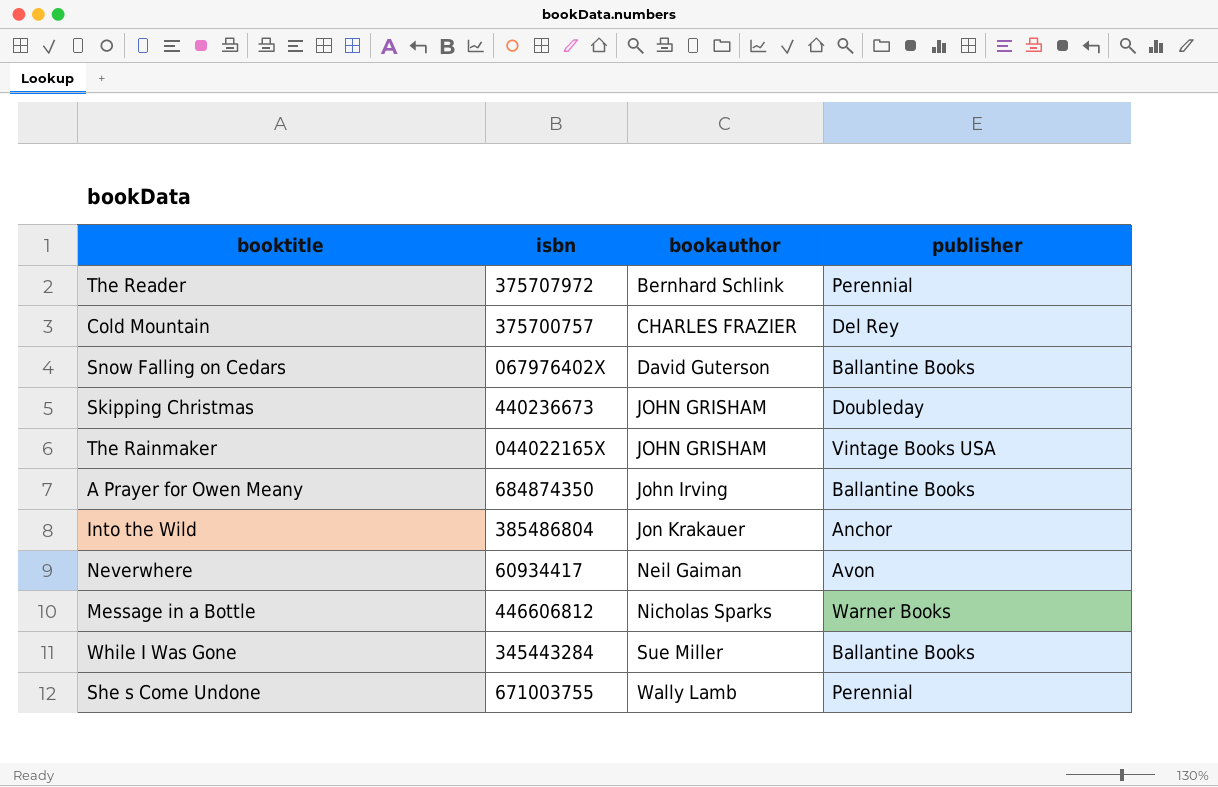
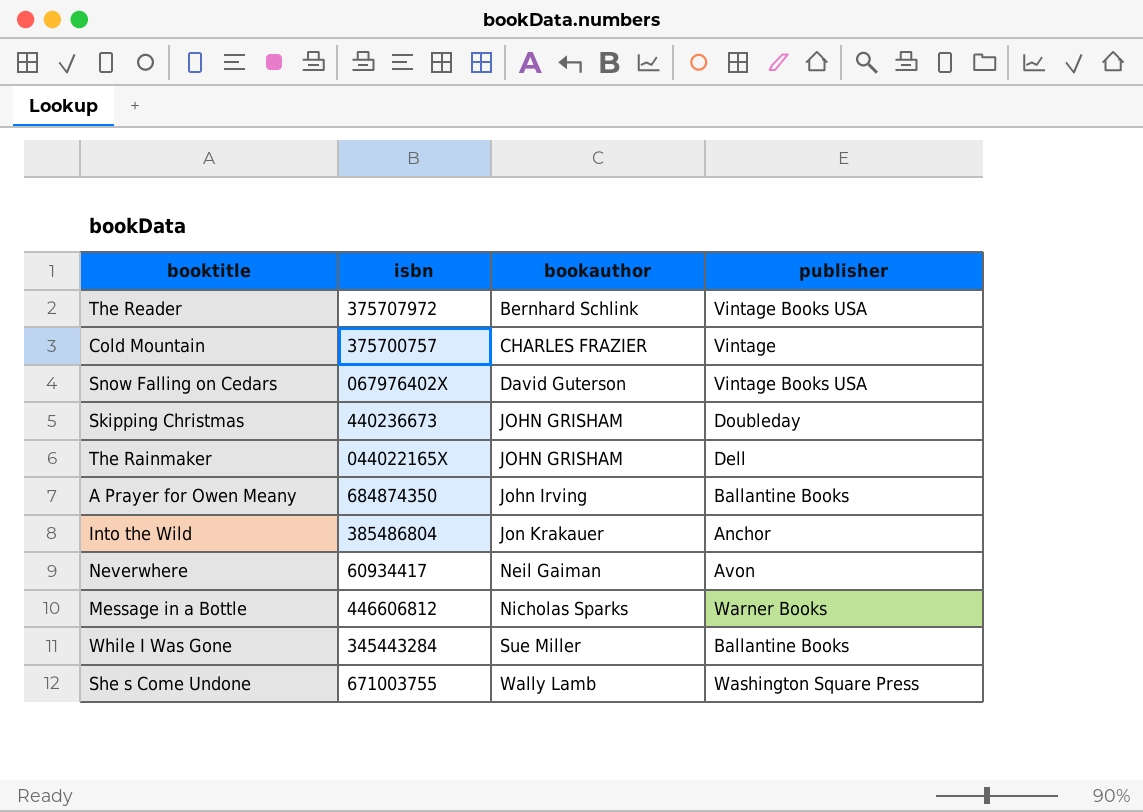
The Reader | publisher: Perennial -> Vintage Books USA
Cold Mountain | publisher: Del Rey -> Vintage
Snow Falling on Cedars | publisher: Ballantine Books -> Vintage Books USA
The Rainmaker | publisher: Vintage Books USA -> Dell
She s Come Undone | publisher: Perennial -> Washington Square Press

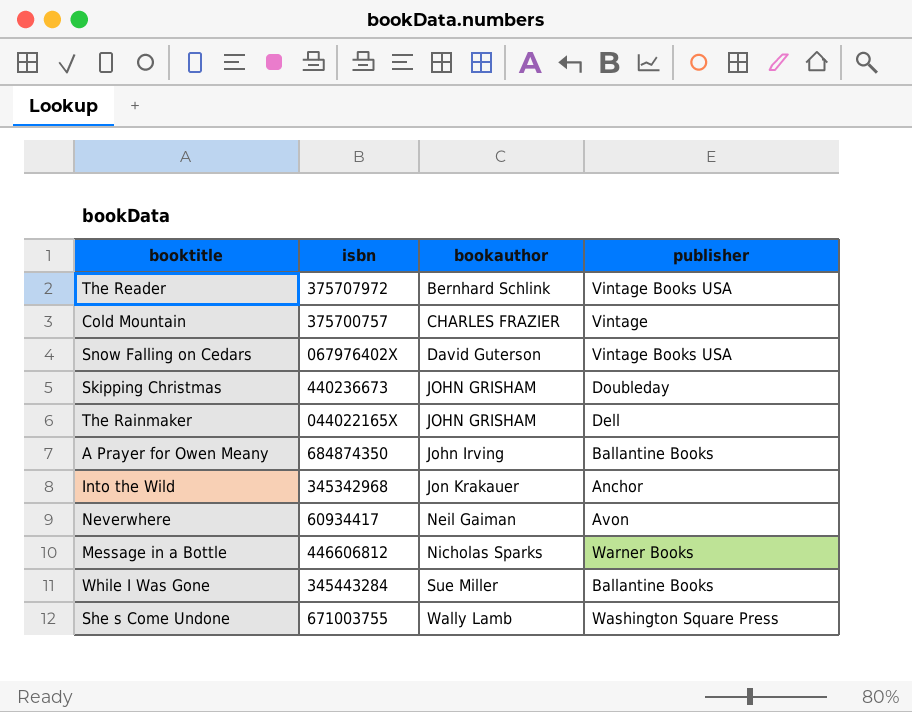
Into the Wild | isbn: 385486804 -> 345342968

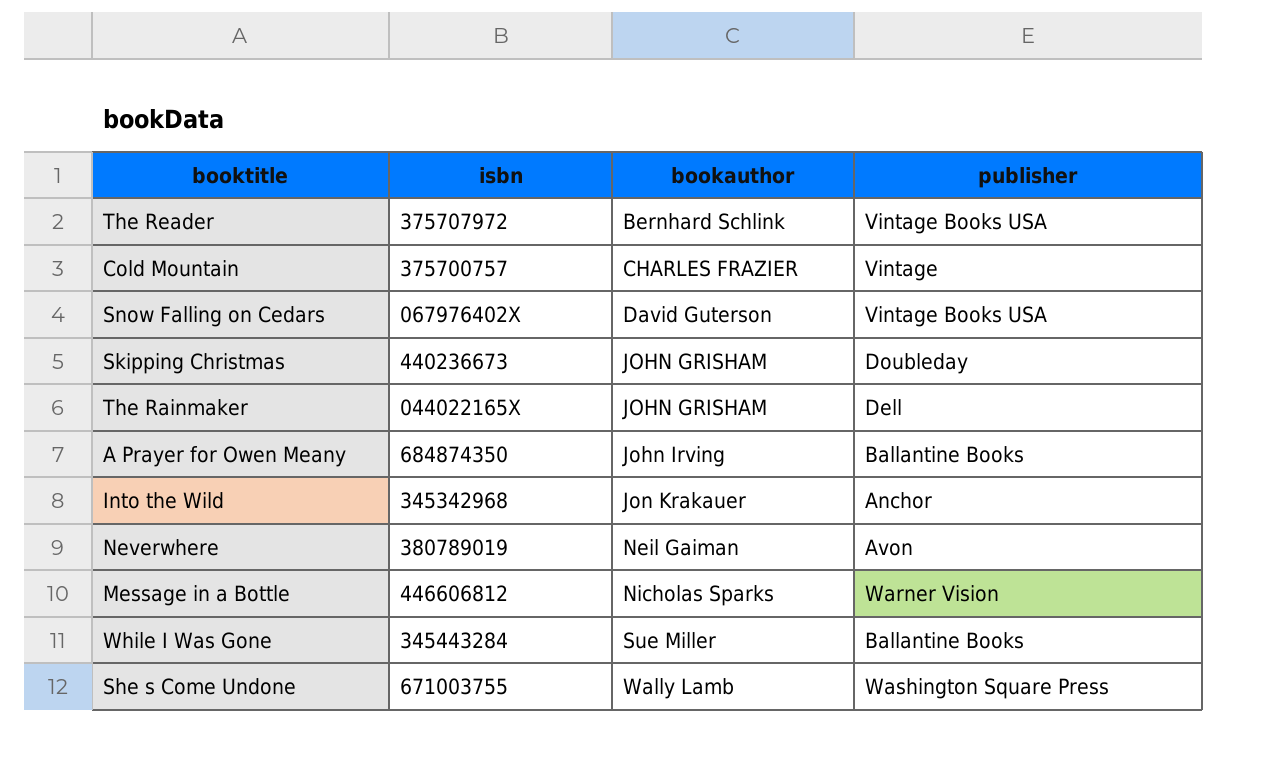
Neverwhere | isbn: 60934417 -> 380789019
Message in a Bottle | publisher: Warner Books -> Warner Vision

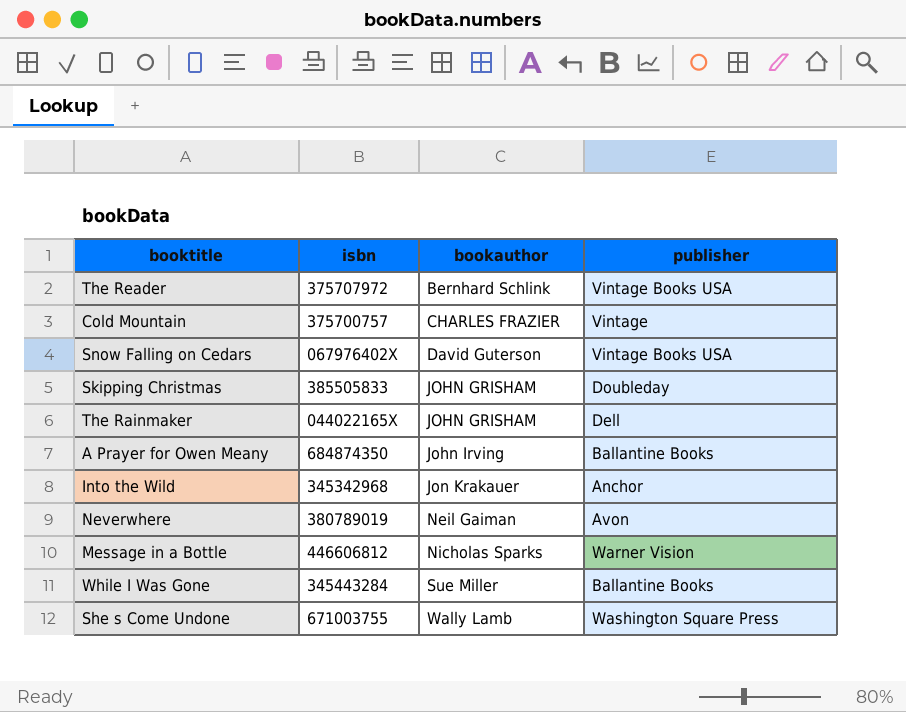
Skipping Christmas | isbn: 440236673 -> 385505833

